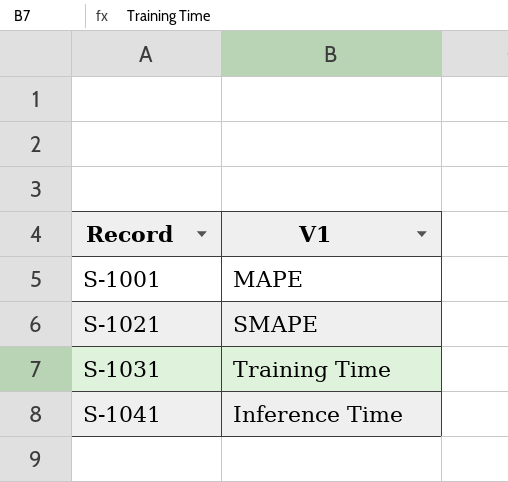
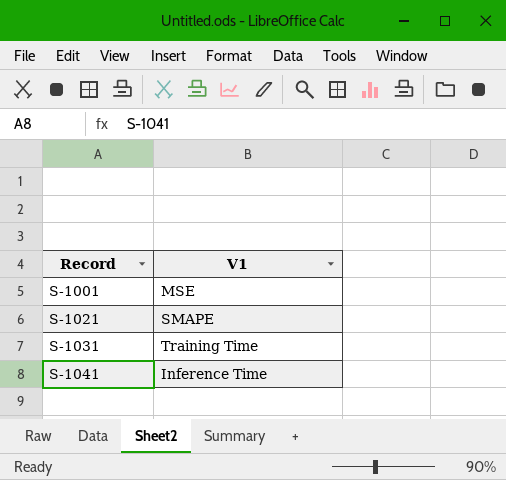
S-1001 | V1: MAPE -> MSE

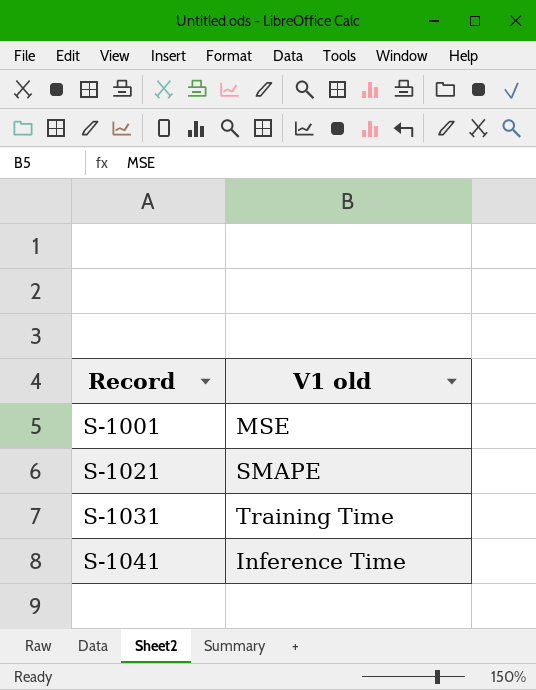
column name: V1 -> V1 old

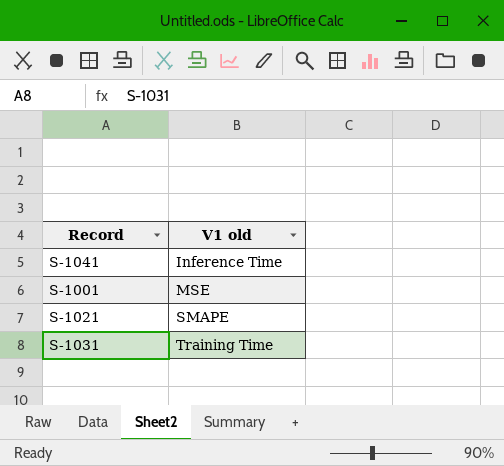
row order: Record ascending -> V1 old ascending

